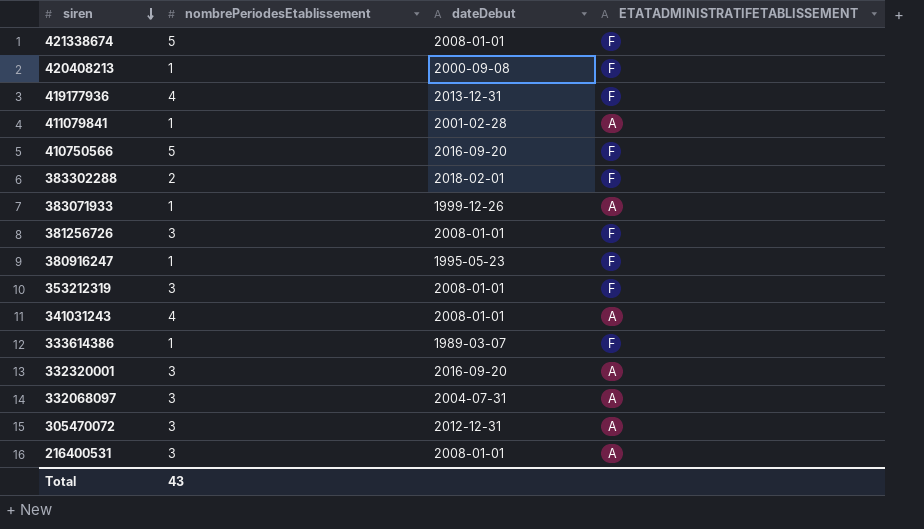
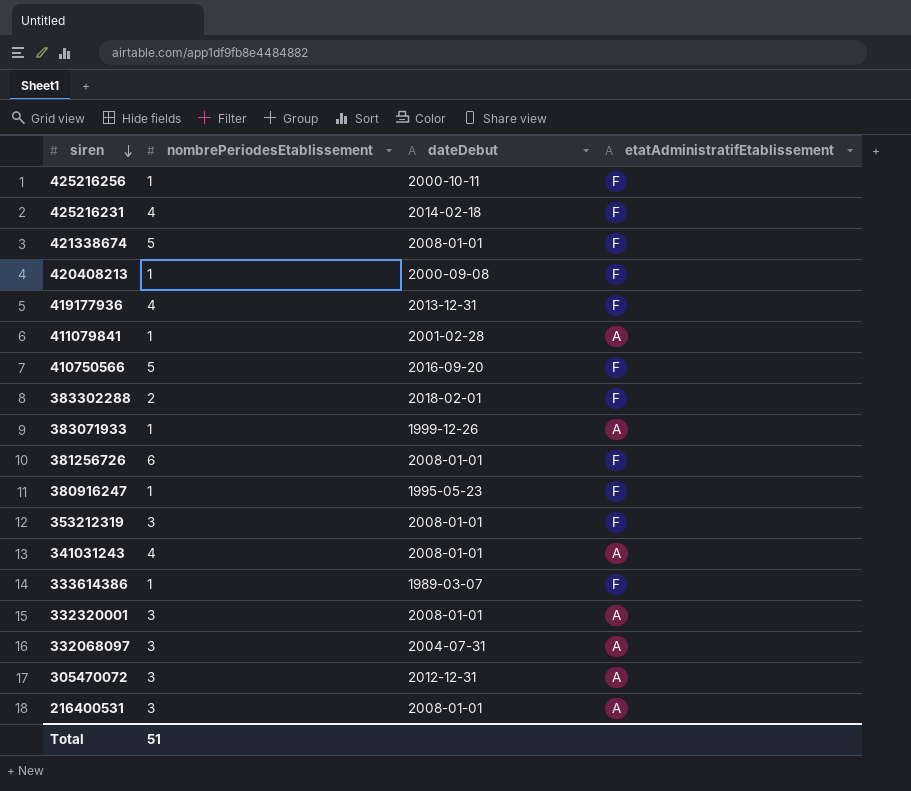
column name: ETATADMINISTRATIFETABLISSEMENT -> etatAdministratifEtablissement
row 425216256: none -> 1 | 2000-10-11 | F
row 425216231: none -> 4 | 2014-02-18 | F
381256726 | nombrePeriodesEtablissement: 3 -> 6
332320001 | dateDebut: 2016-09-20 -> 2008-01-01
Total | nombrePeriodesEtablissement: 43 -> 51

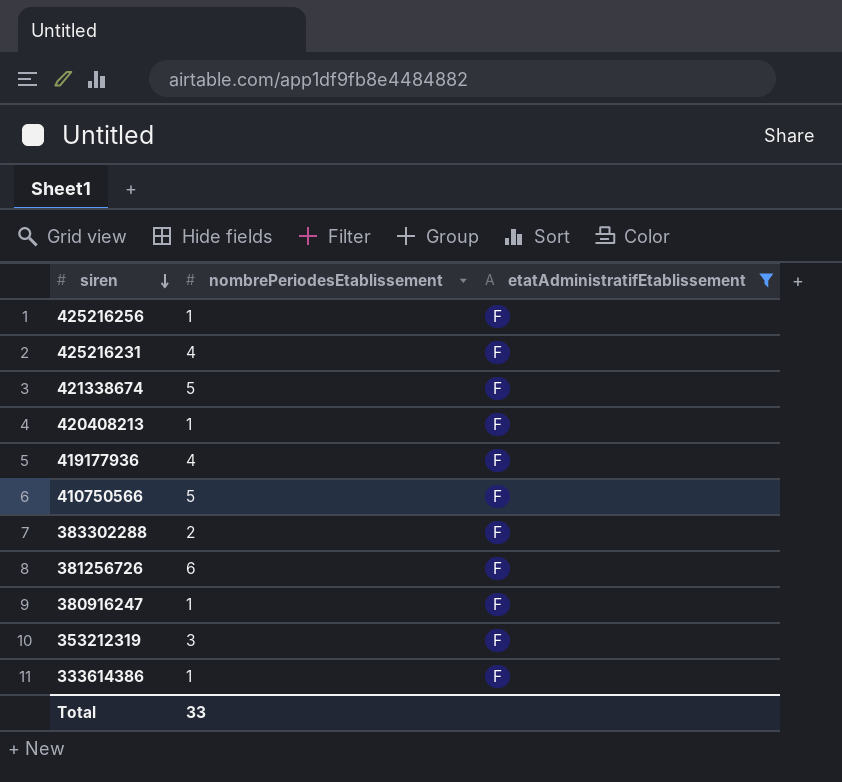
filter: none -> etatAdministratifEtablissement = F
column dateDebut | position: 3 -> none
Total | nombrePeriodesEtablissement: 51 -> 33

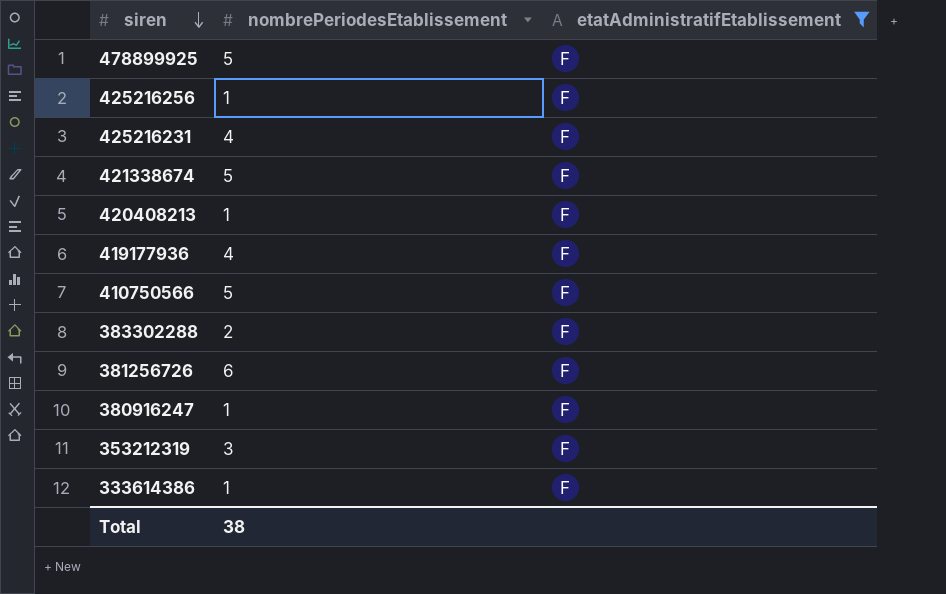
row 478899925: none -> 5 | F
Total | nombrePeriodesEtablissement: 33 -> 38

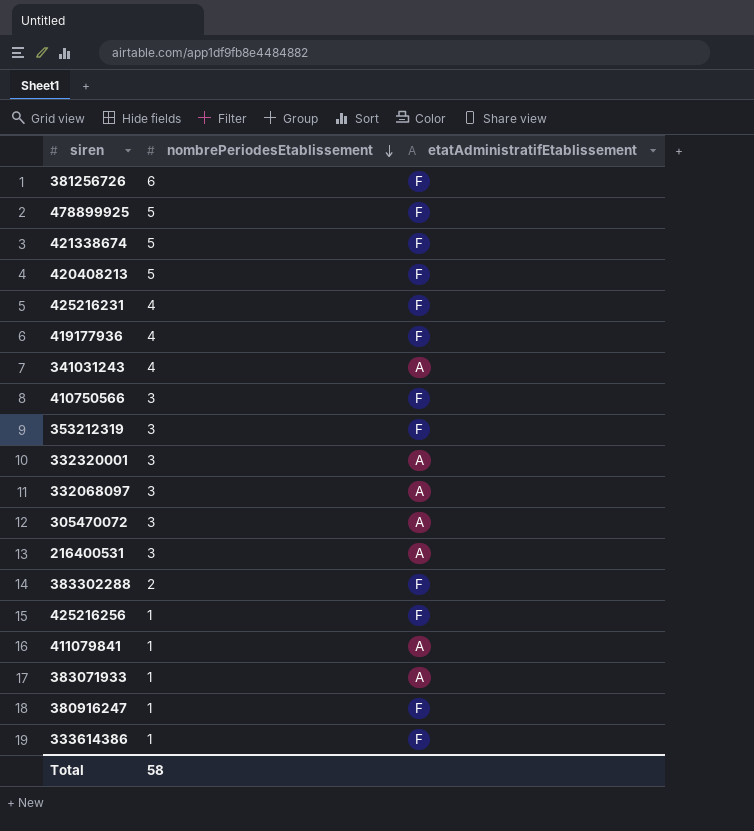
filter: etatAdministratifEtablissement = F -> none
row order: siren descending -> nombrePeriodesEtablissement descending
420408213 | nombrePeriodesEtablissement: 1 -> 5
410750566 | nombrePeriodesEtablissement: 5 -> 3
Total | nombrePeriodesEtablissement: 38 -> 58

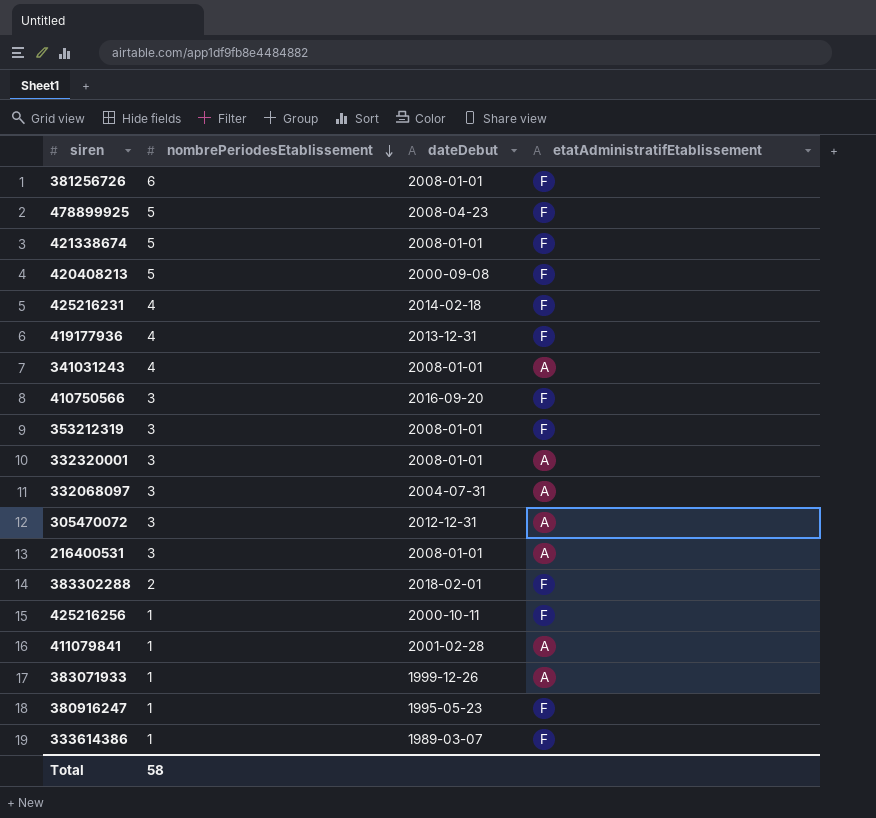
column dateDebut | position: none -> 3

